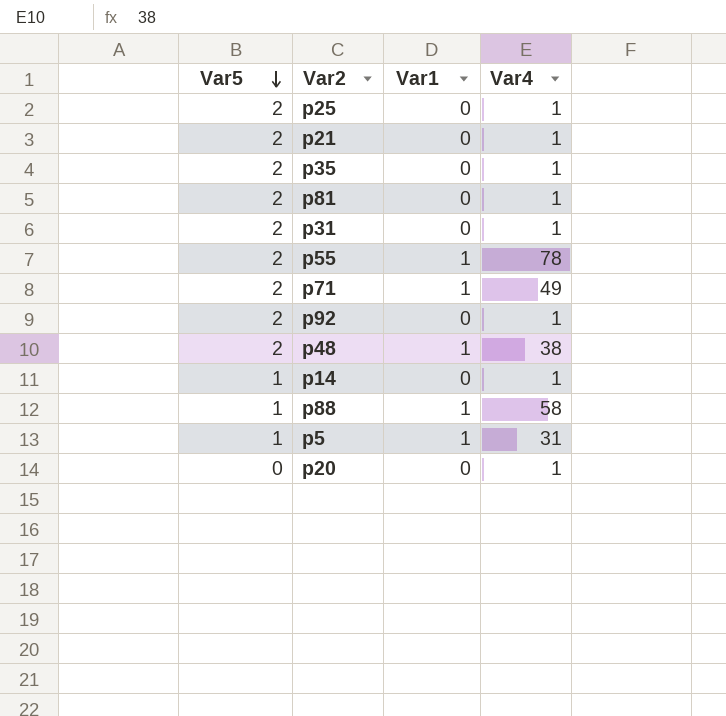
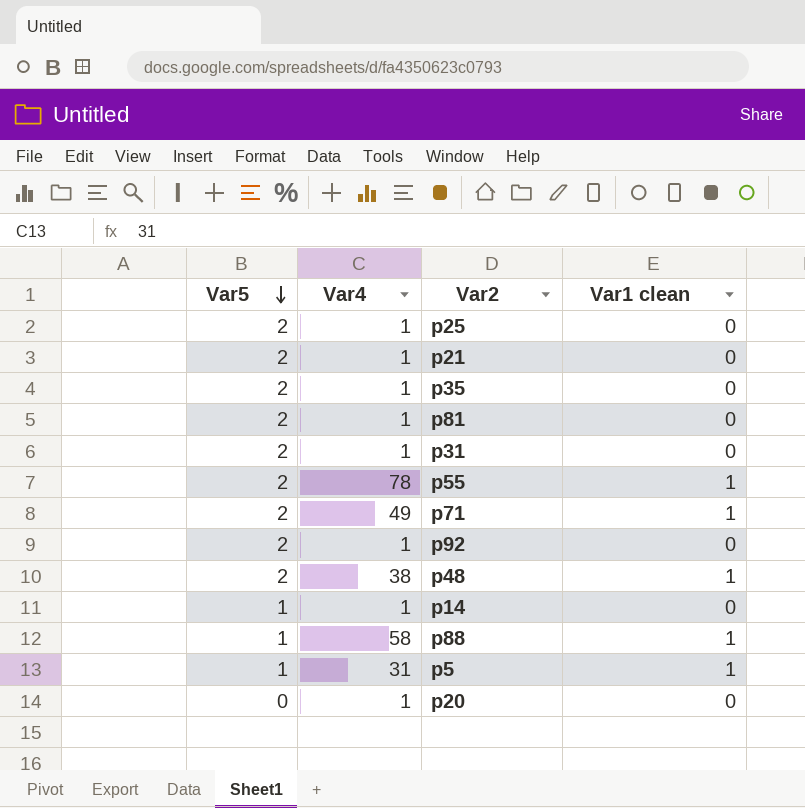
column Var4 | position: 4 -> 2
column name: Var1 -> Var1 clean

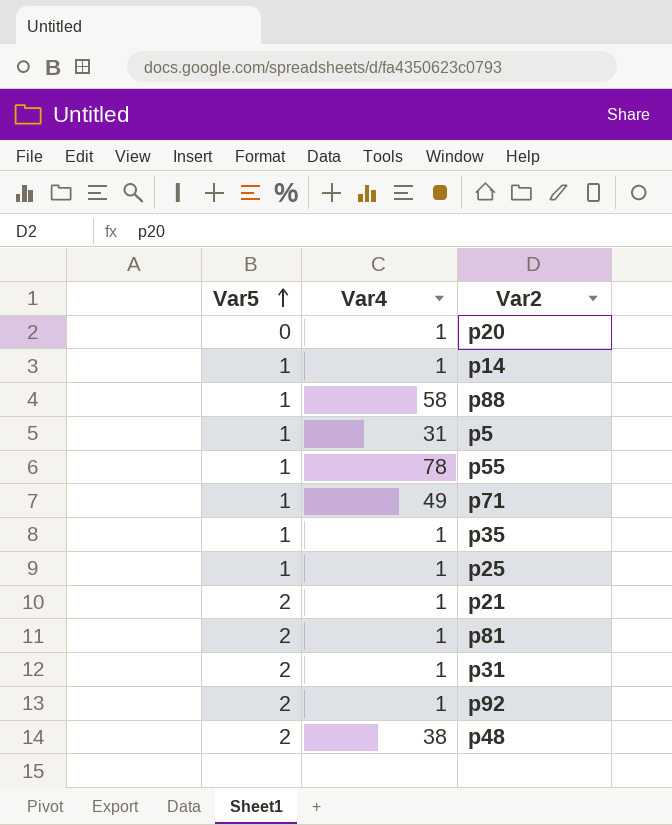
row order: Var5 descending -> Var5 ascending
column Var1 clean | position: 4 -> none
p55 | Var5: 2 -> 1
p71 | Var5: 2 -> 1
p35 | Var5: 2 -> 1
p25 | Var5: 2 -> 1

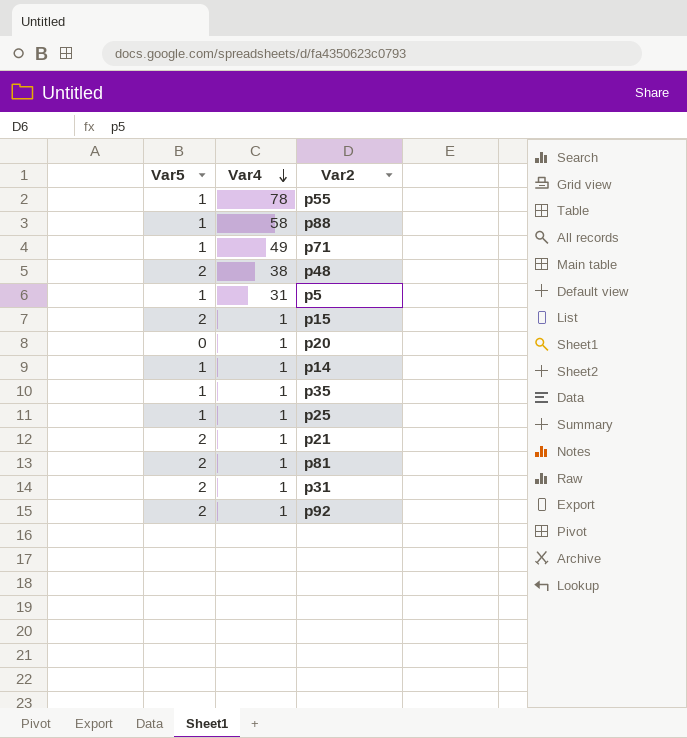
row order: Var5 ascending -> Var4 descending
row p15: none -> 2 | 1

